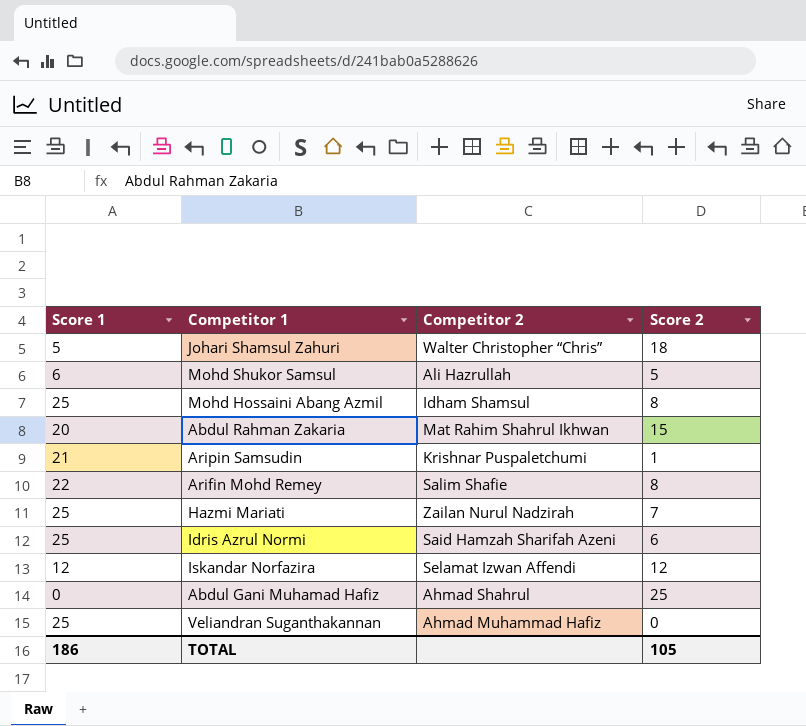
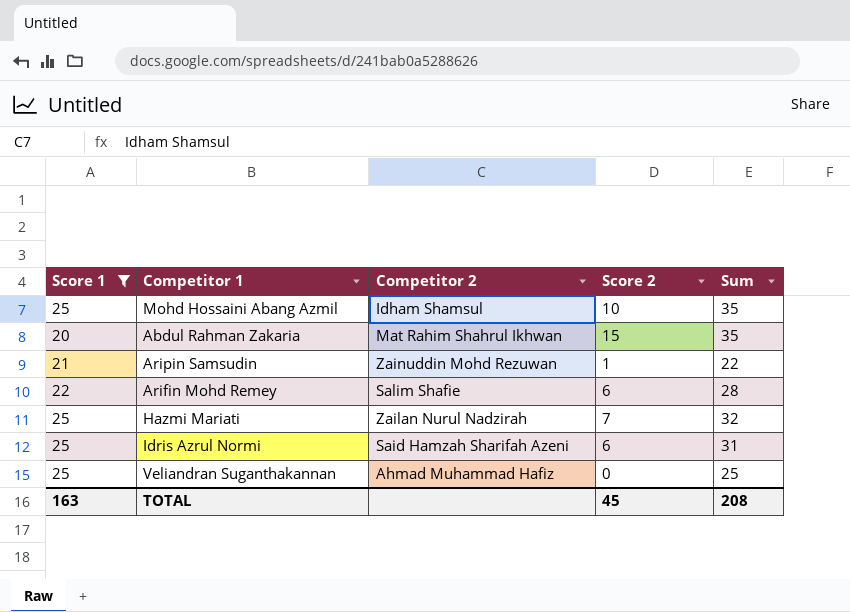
filter: none -> Score 1 >= 20
column Sum | formula: none -> [Score 1] + [Score 2]
Mohd Hossaini Abang Azmil | Score 2: 8 -> 10
Aripin Samsudin | Competitor 2: Krishnar Puspaletchumi -> Zainuddin Mohd Rezuwan
Arifin Mohd Remey | Score 2: 8 -> 6
TOTAL | Score 1: 186 -> 163
TOTAL | Score 2: 105 -> 45

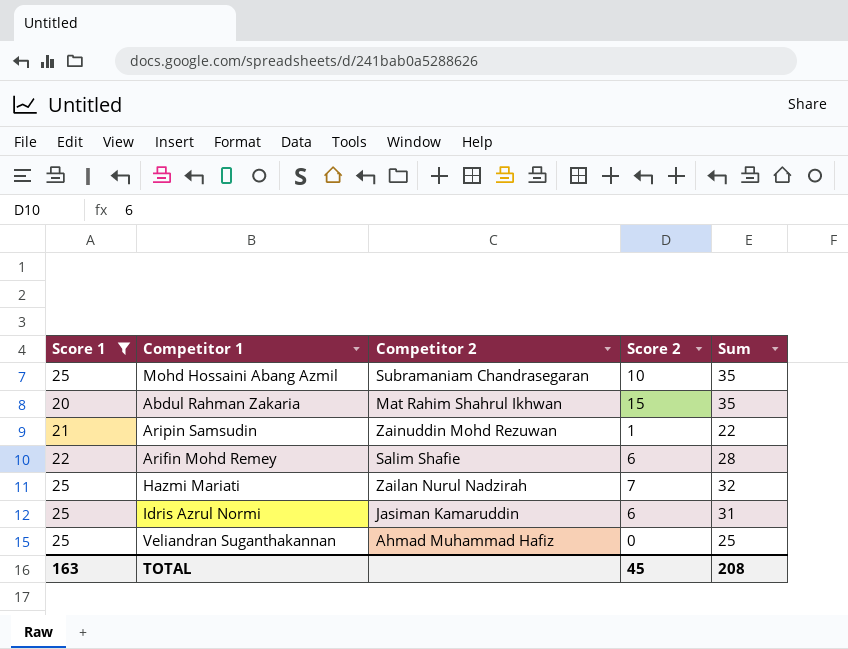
Mohd Hossaini Abang Azmil | Competitor 2: Idham Shamsul -> Subramaniam Chandrasegaran
Idris Azrul Normi | Competitor 2: Said Hamzah Sharifah Azeni -> Jasiman Kamaruddin

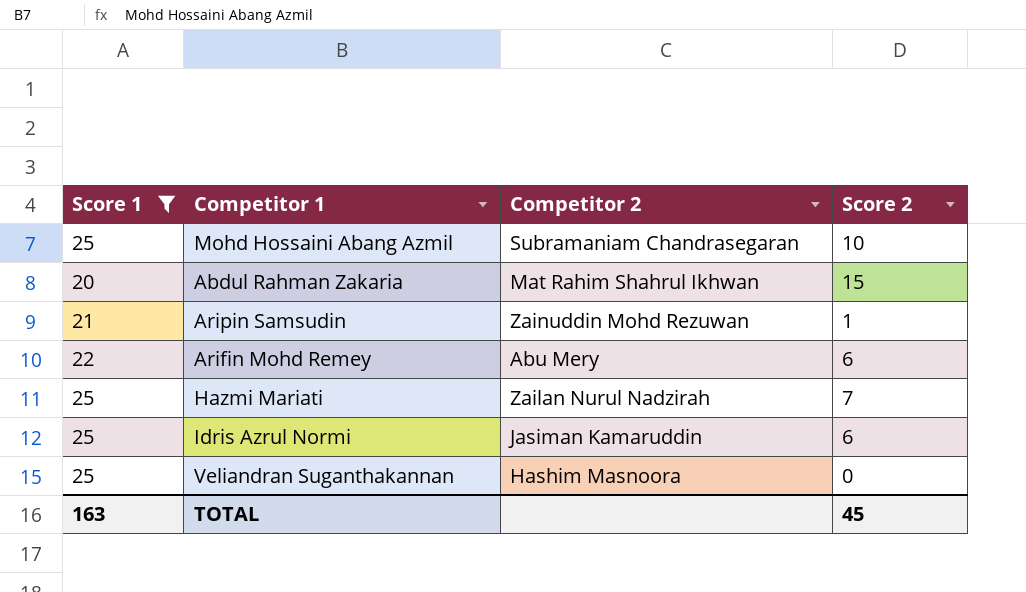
column Sum | formula: [Score 1] + [Score 2] -> none
Arifin Mohd Remey | Competitor 2: Salim Shafie -> Abu Mery
Veliandran Suganthakannan | Competitor 2: Ahmad Muhammad Hafiz -> Hashim Masnoora

